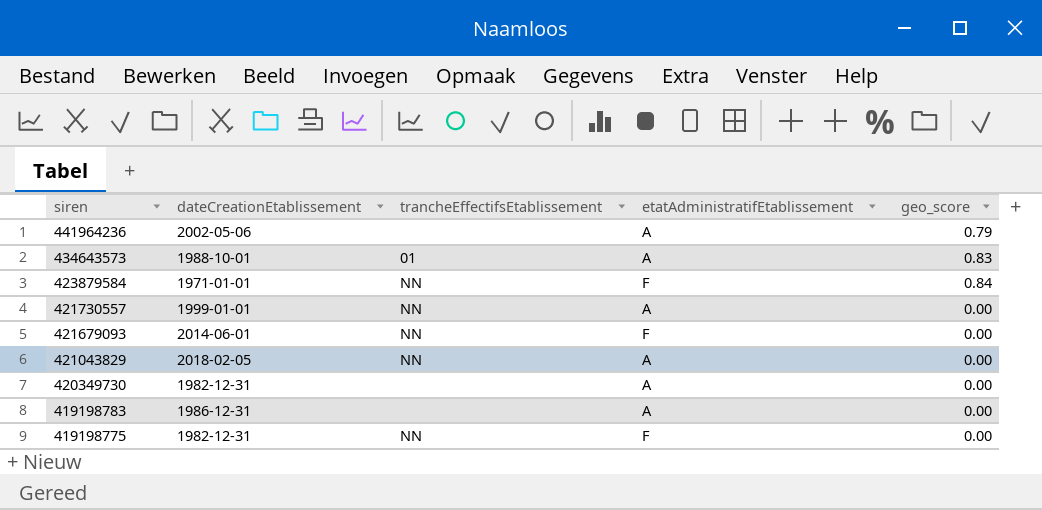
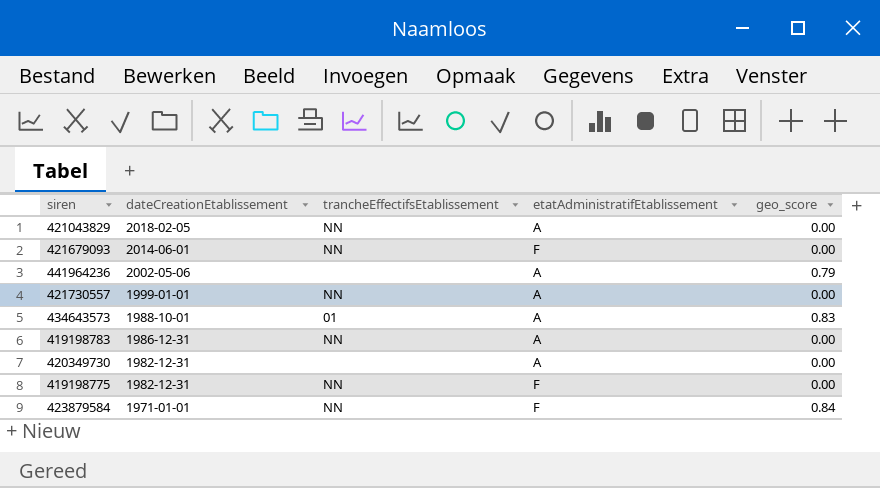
row order: siren descending -> dateCreationEtablissement descending
419198783 | trancheEffectifsEtablissement: none -> NN

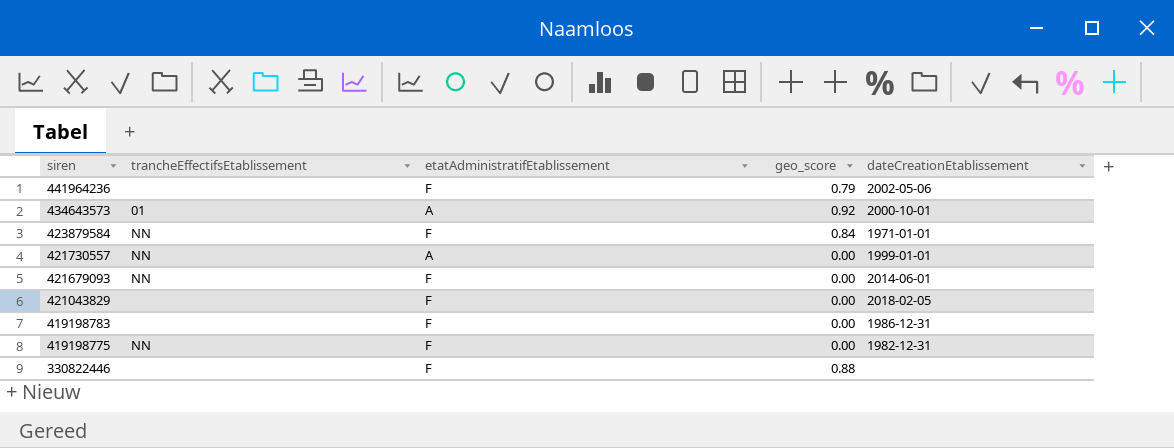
row order: dateCreationEtablissement descending -> siren descending
column dateCreationEtablissement | position: 2 -> 5
row 420349730: 1982-12-31 | none | A | 0.00 -> none
441964236 | etatAdministratifEtablissement: A -> F
434643573 | geo_score: 0.83 -> 0.92
434643573 | dateCreationEtablissement: 1988-10-01 -> 2000-10-01
421043829 | trancheEffectifsEtablissement: NN -> none
421043829 | etatAdministratifEtablissement: A -> F
419198783 | trancheEffectifsEtablissement: NN -> none
419198783 | etatAdministratifEtablissement: A -> F
row 330822446: none -> none | F | 0.88 | none

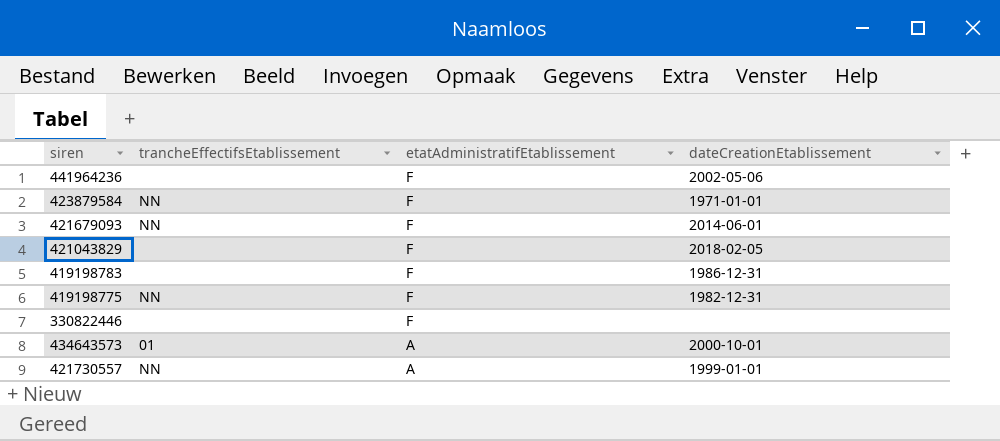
row order: siren descending -> etatAdministratifEtablissement descending
column geo_score | position: 4 -> none

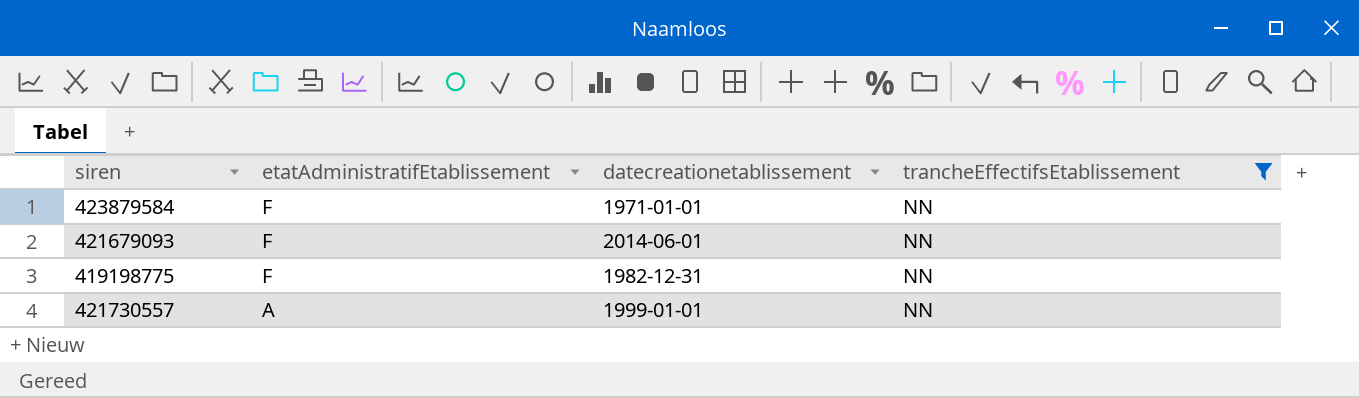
filter: none -> trancheEffectifsEtablissement = NN
column name: dateCreationEtablissement -> datecreationetablissement
column trancheEffectifsEtablissement | position: 2 -> 4

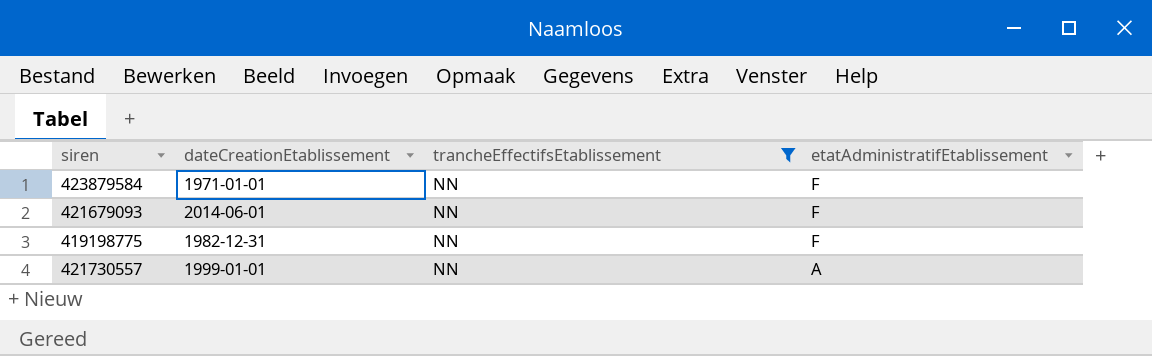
column name: datecreationetablissement -> dateCreationEtablissement
column etatAdministratifEtablissement | position: 2 -> 4

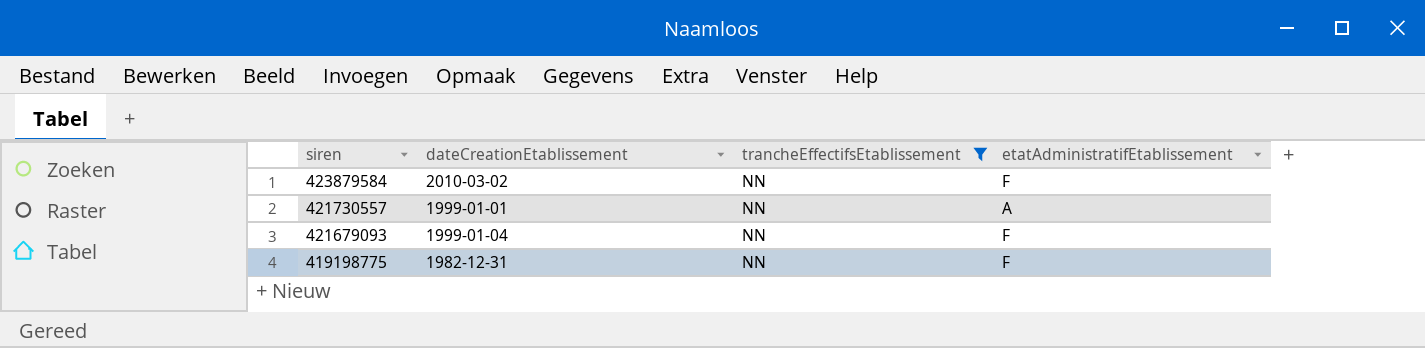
row order: etatAdministratifEtablissement descending -> siren descending
423879584 | dateCreationEtablissement: 1971-01-01 -> 2010-03-02
421679093 | dateCreationEtablissement: 2014-06-01 -> 1999-01-04

